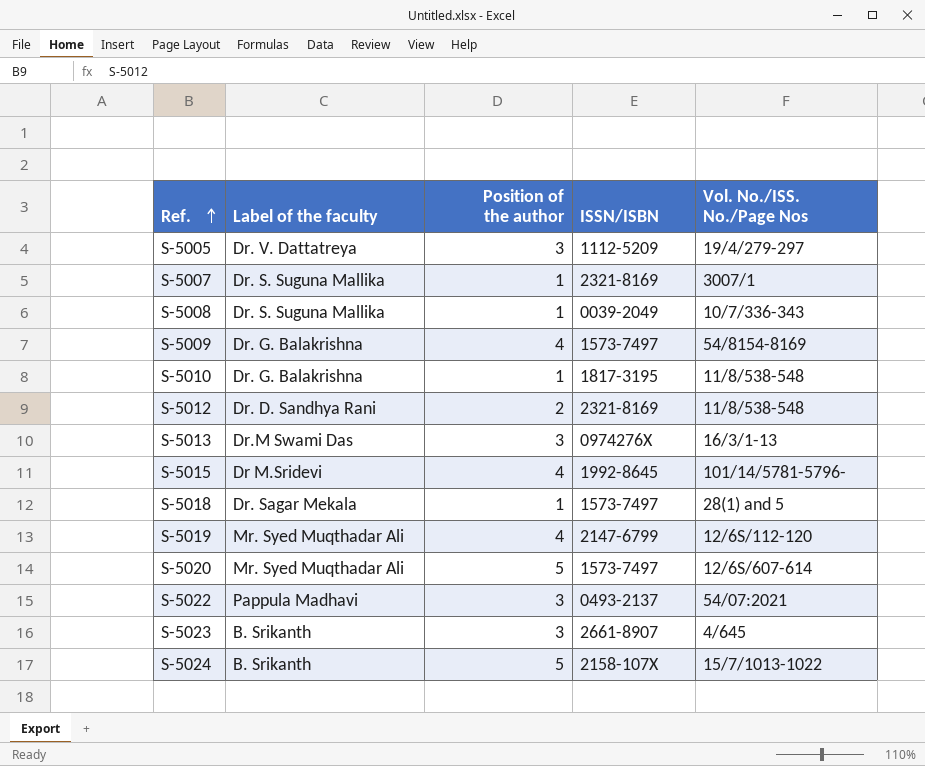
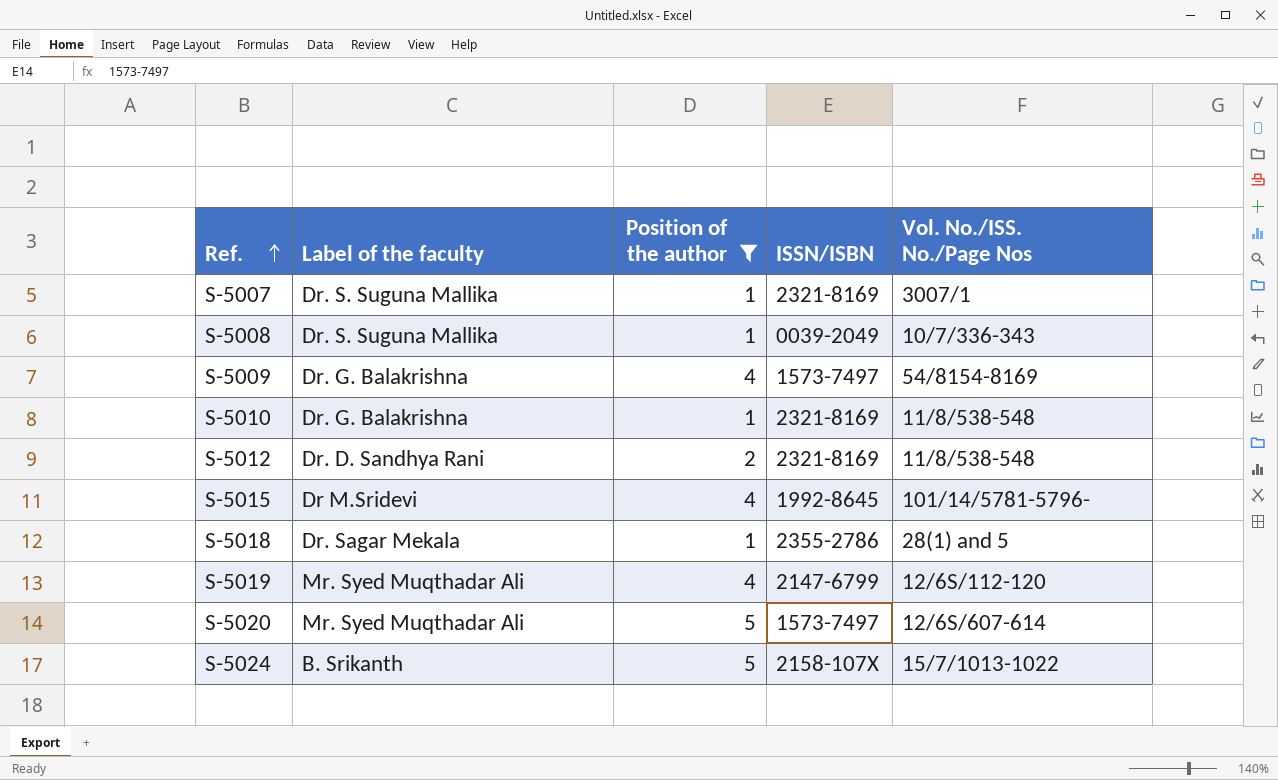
filter: none -> Position of the author != 3
S-5010 | ISSN/ISBN: 1817-3195 -> 2321-8169
S-5018 | ISSN/ISBN: 1573-7497 -> 2355-2786

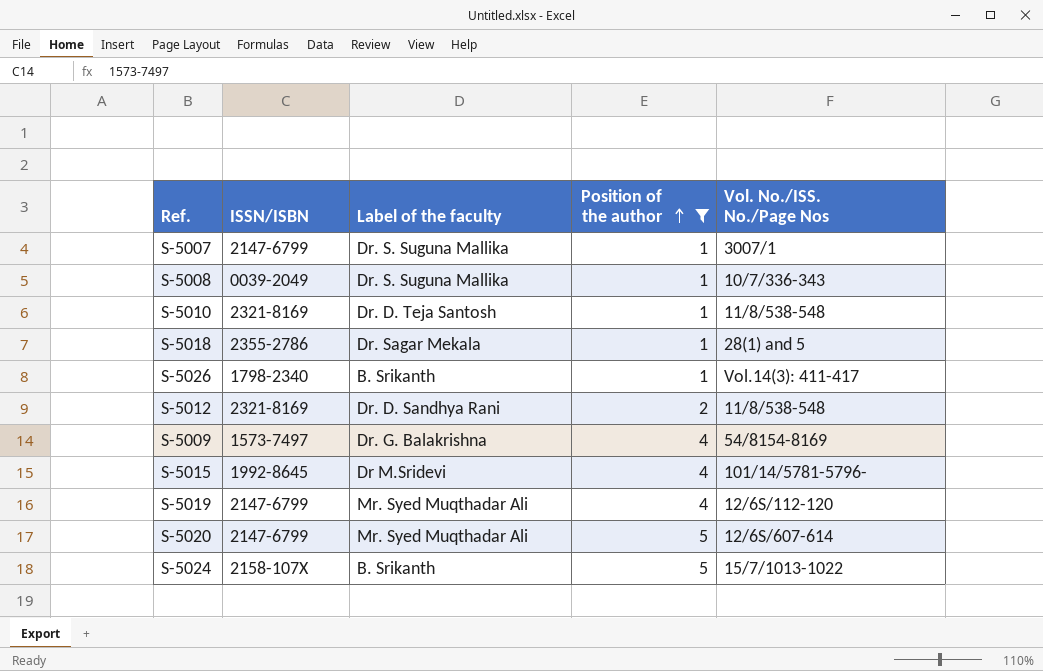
row order: Ref. ascending -> Position of the author ascending
column ISSN/ISBN | position: 4 -> 2
S-5007 | ISSN/ISBN: 2321-8169 -> 2147-6799
S-5010 | Label of the faculty: Dr. G. Balakrishna -> Dr. D. Teja Santosh
row S-5026: none -> 1798-2340 | B. Srikanth | 1 | Vol.14(3): 411-417
S-5020 | ISSN/ISBN: 1573-7497 -> 2147-6799

